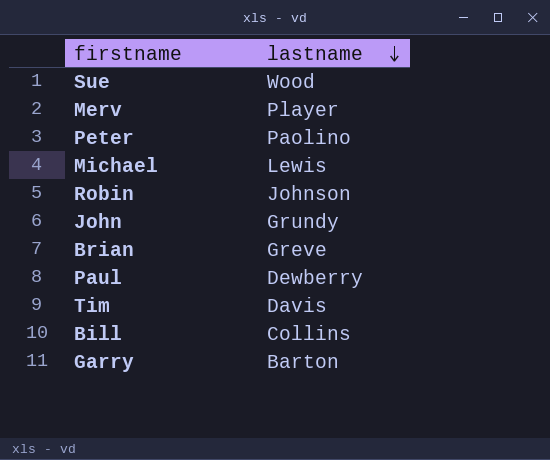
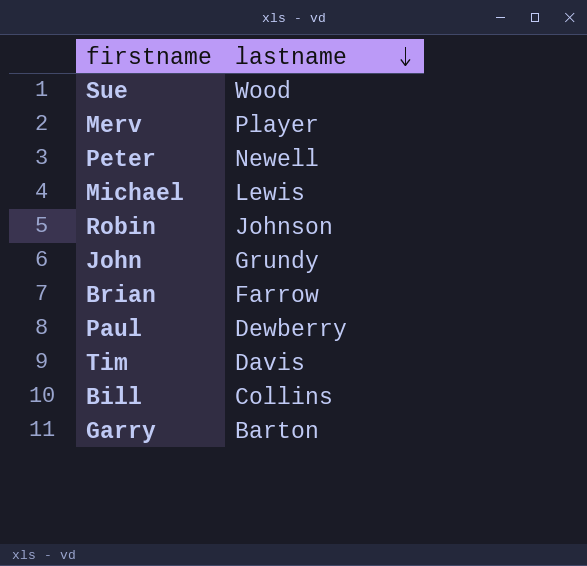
Peter | lastname: Paolino -> Newell
Brian | lastname: Greve -> Farrow

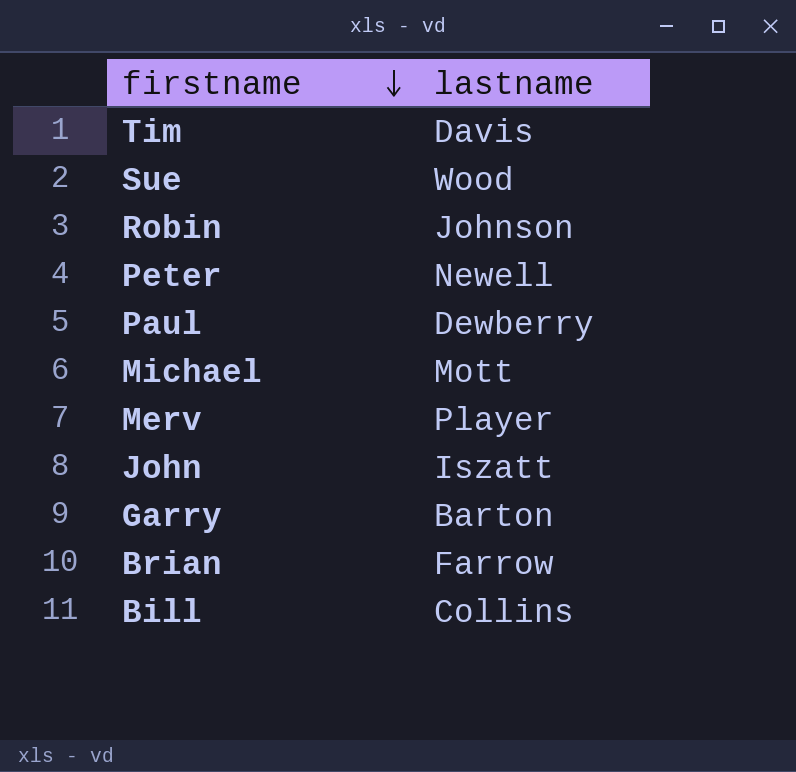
row order: lastname descending -> firstname descending
Michael | lastname: Lewis -> Mott
John | lastname: Grundy -> Iszatt

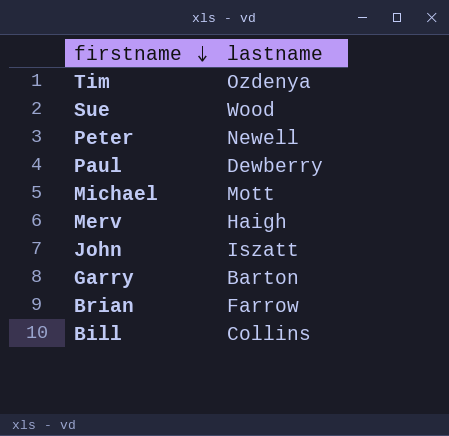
row Robin: Johnson -> none
Tim | lastname: Davis -> Ozdenya
Merv | lastname: Player -> Haigh

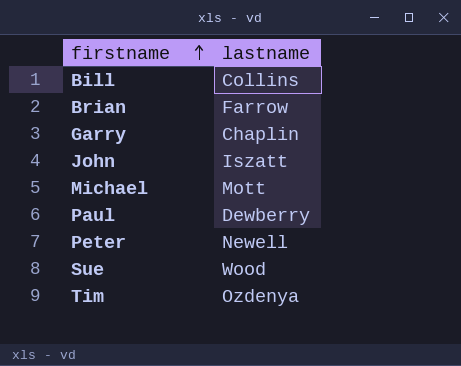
row order: firstname descending -> firstname ascending
row Merv: Haigh -> none
Garry | lastname: Barton -> Chaplin

